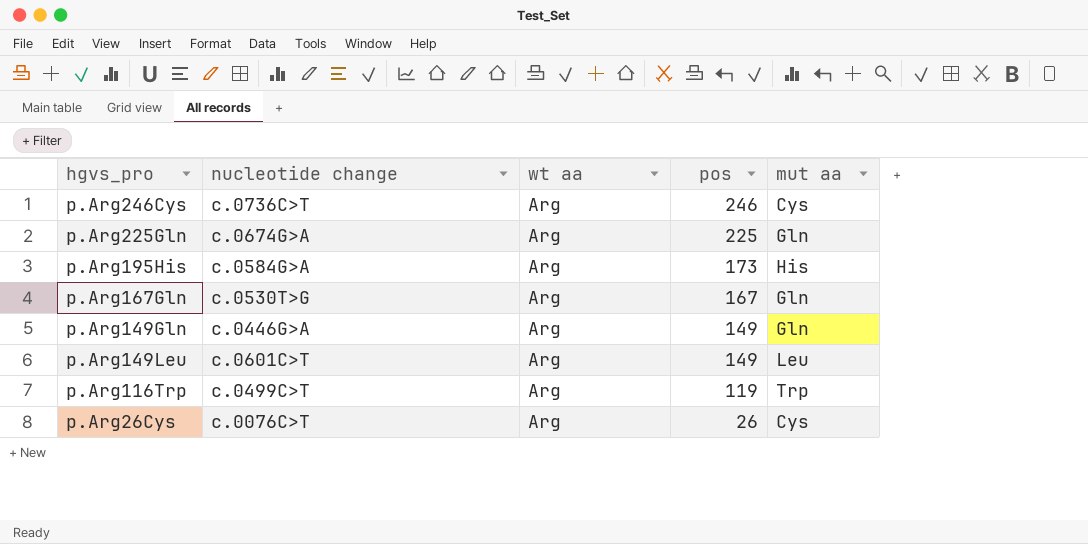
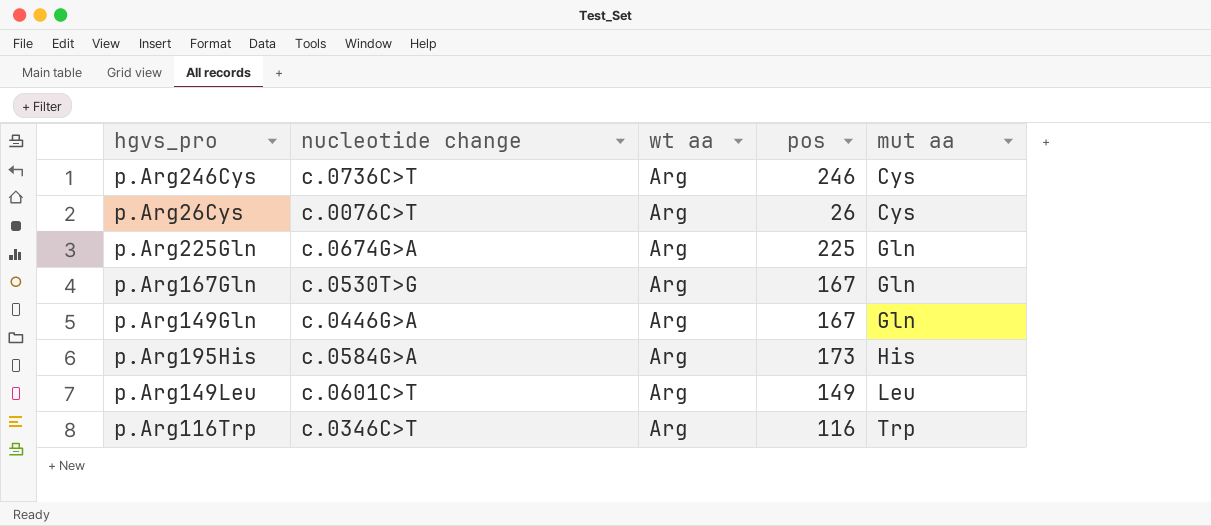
row order: pos descending -> mut aa ascending
p.Arg149Gln | pos: 149 -> 167
p.Arg116Trp | nucleotide change: c.0499C>T -> c.0346C>T
p.Arg116Trp | pos: 119 -> 116

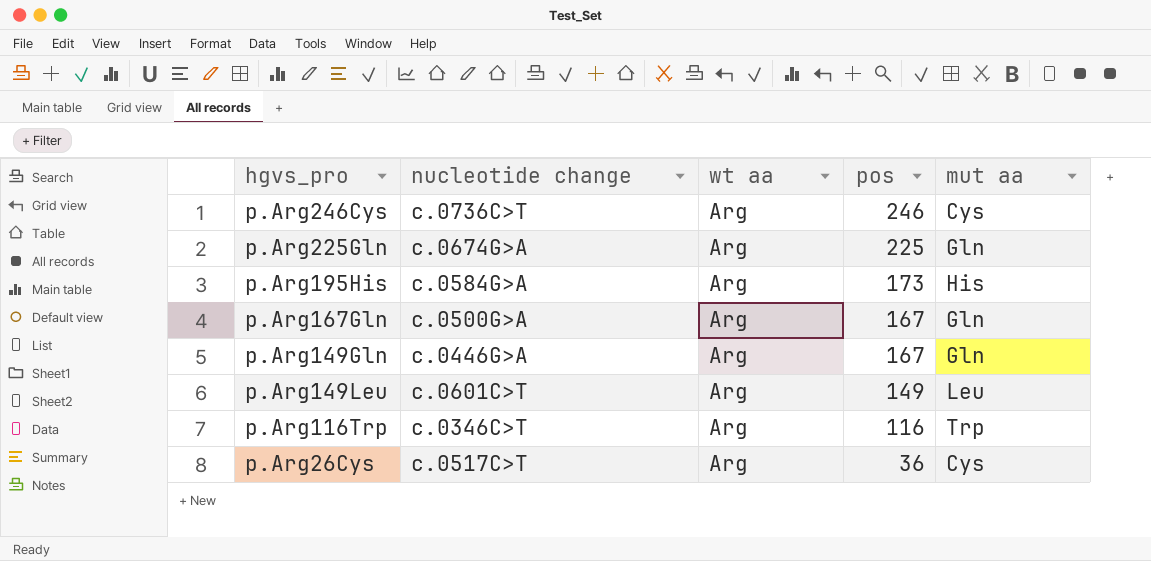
row order: mut aa ascending -> pos descending
p.Arg167Gln | nucleotide change: c.0530T>G -> c.0500G>A
p.Arg26Cys | nucleotide change: c.0076C>T -> c.0517C>T
p.Arg26Cys | pos: 26 -> 36

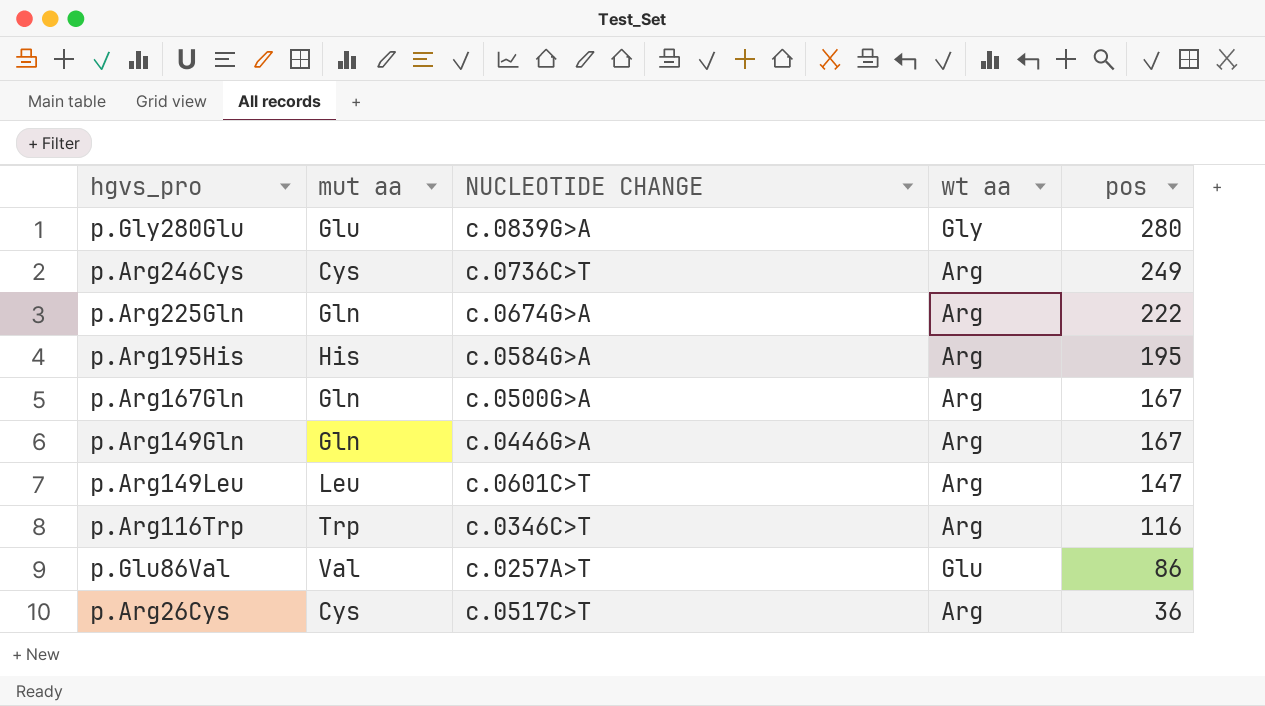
column mut aa | position: 5 -> 2
column name: nucleotide change -> NUCLEOTIDE CHANGE
row p.Gly280Glu: none -> Glu | c.0839G>A | Gly | 280
p.Arg246Cys | pos: 246 -> 249
p.Arg225Gln | pos: 225 -> 222
p.Arg195His | pos: 173 -> 195
p.Arg149Leu | pos: 149 -> 147
row p.Glu86Val: none -> Val | c.0257A>T | Glu | 86

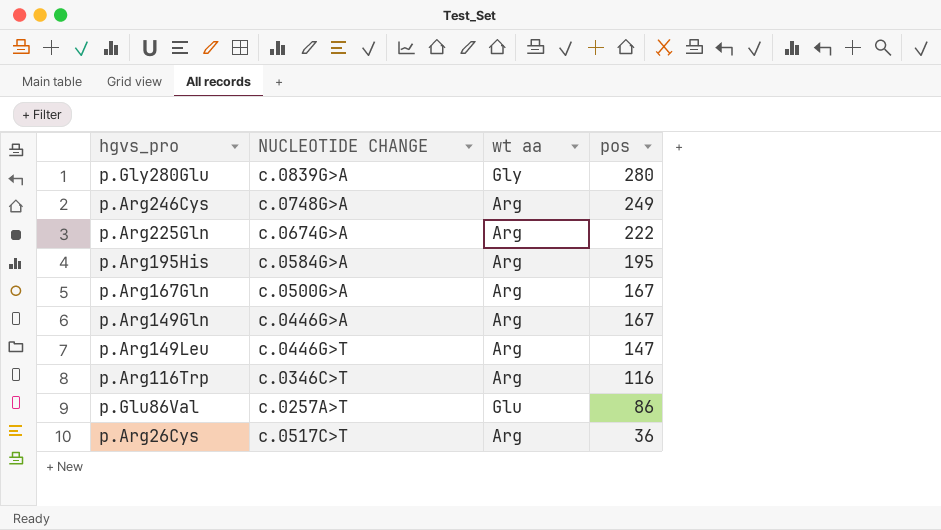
column mut aa | position: 2 -> none
p.Arg246Cys | NUCLEOTIDE CHANGE: c.0736C>T -> c.0748G>A
p.Arg149Leu | NUCLEOTIDE CHANGE: c.0601C>T -> c.0446G>T

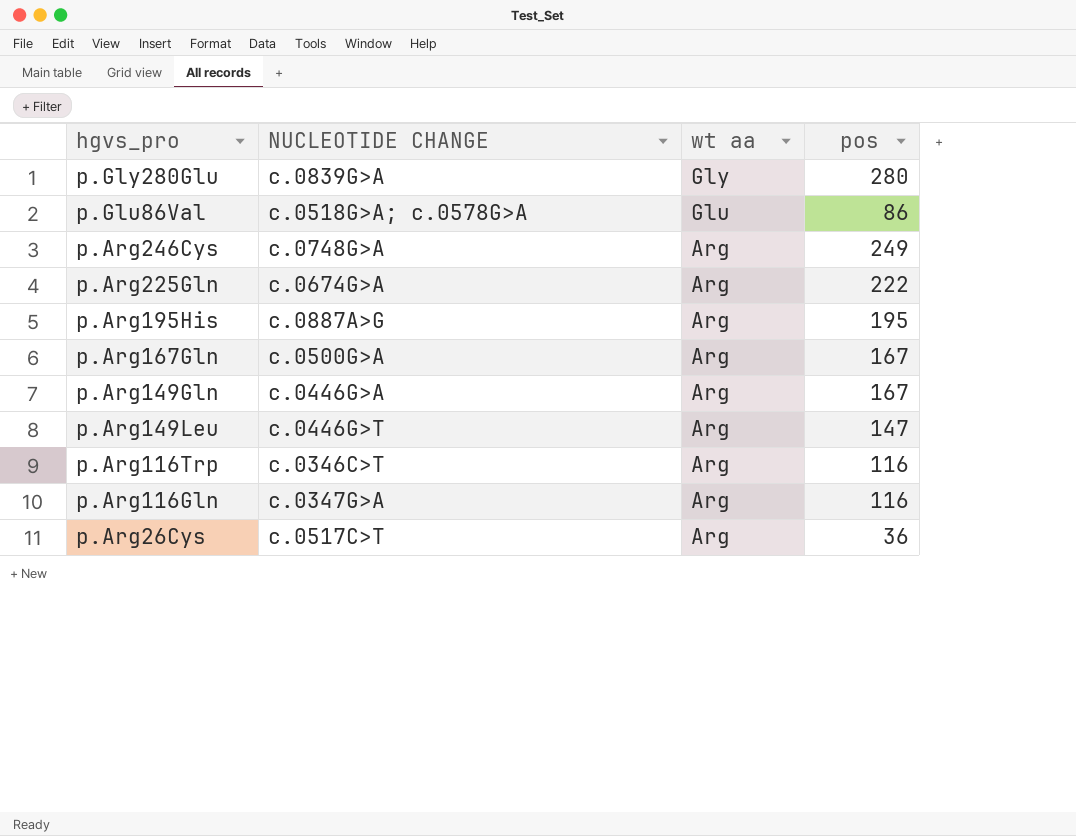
row order: pos descending -> wt aa descending
p.Glu86Val | NUCLEOTIDE CHANGE: c.0257A>T -> c.0518G>A; c.0578G>A
p.Arg195His | NUCLEOTIDE CHANGE: c.0584G>A -> c.0887A>G
row p.Arg116Gln: none -> c.0347G>A | Arg | 116

